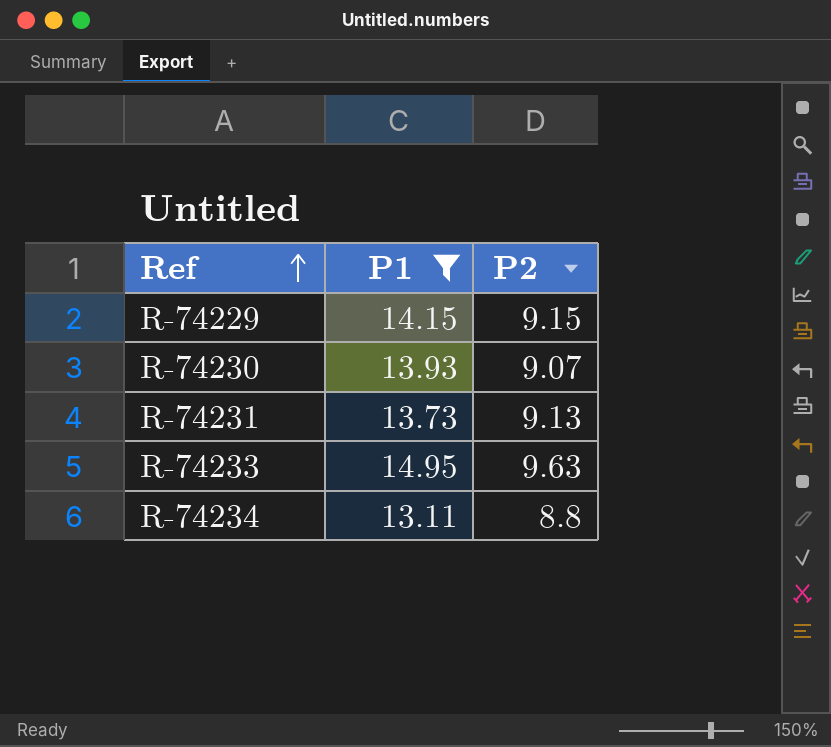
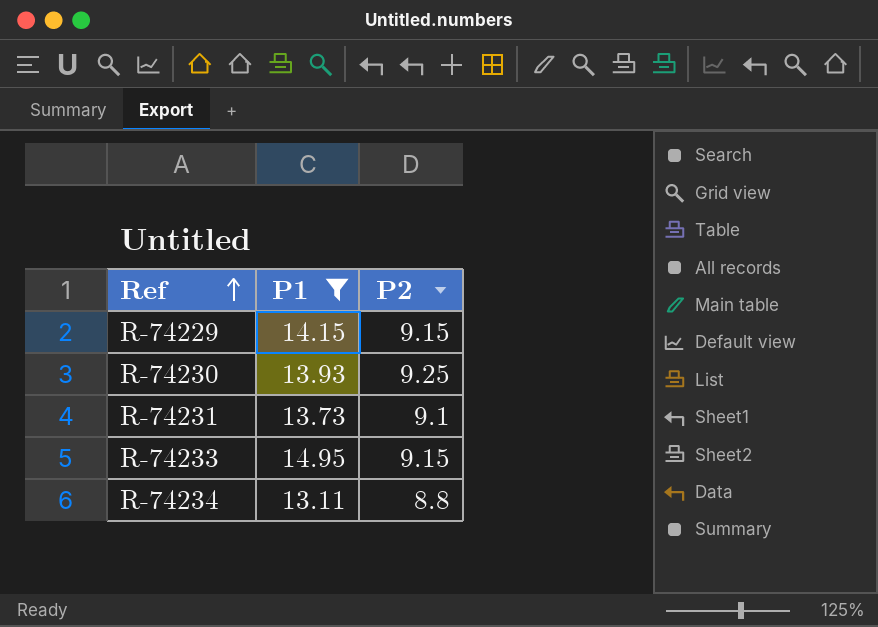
R-74230 | P2: 9.07 -> 9.25
R-74231 | P2: 9.13 -> 9.1
R-74233 | P2: 9.63 -> 9.15

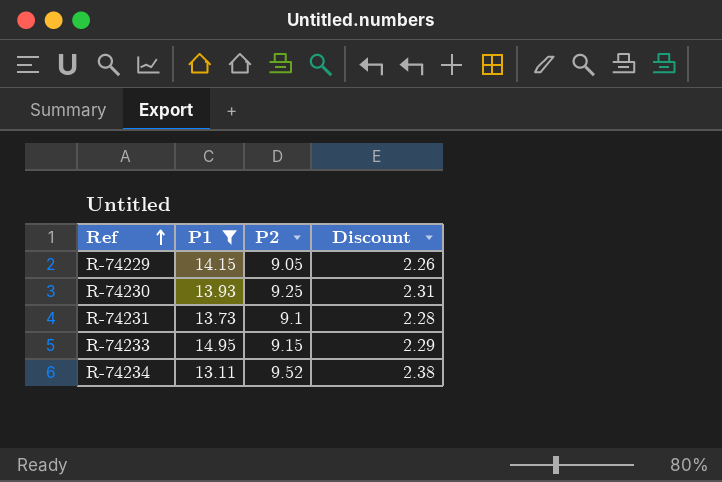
column Discount | formula: none -> [P2] * 0.25
R-74229 | P2: 9.15 -> 9.05
R-74234 | P2: 8.8 -> 9.52

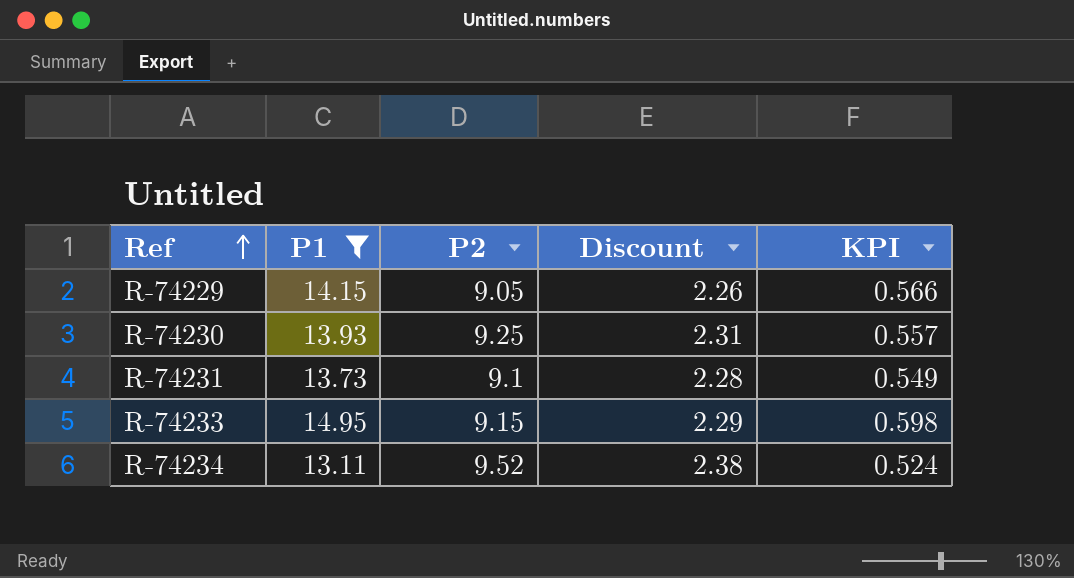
column KPI | formula: none -> [P1] * 0.04

